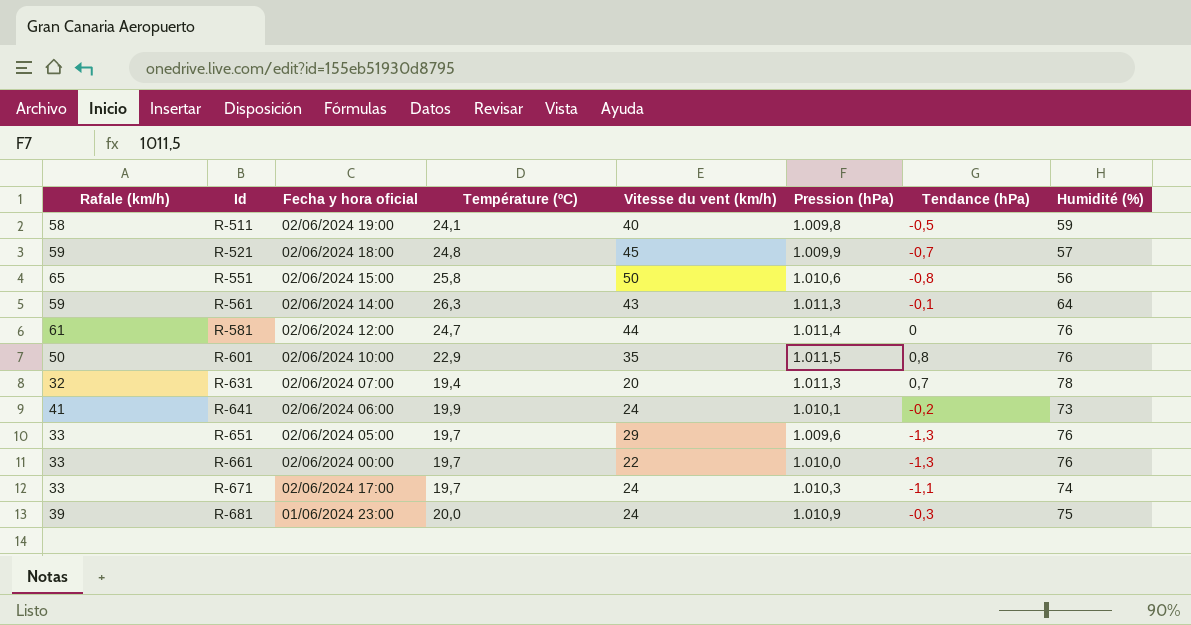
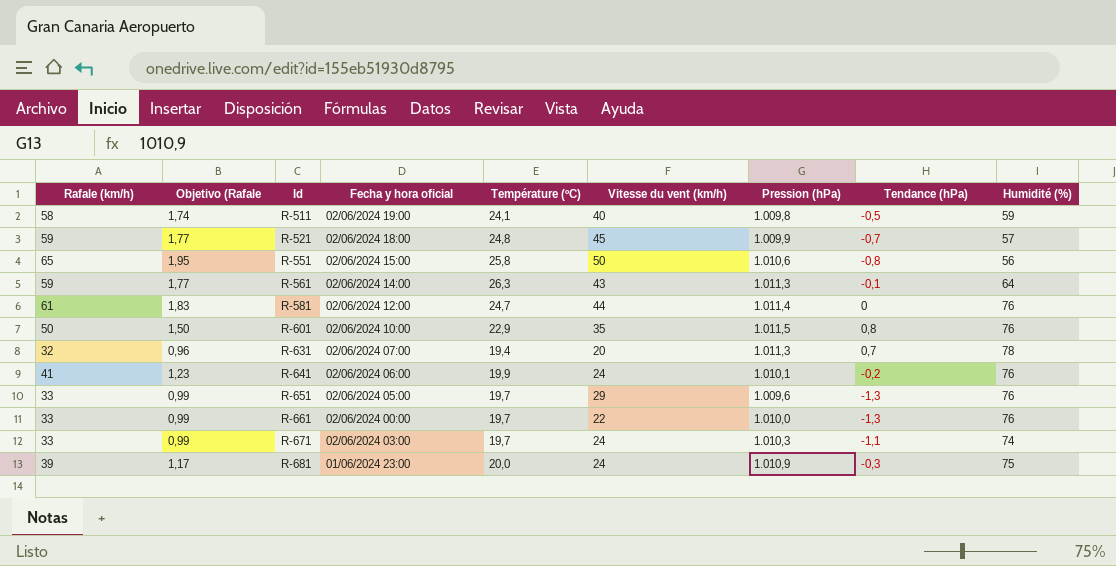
column Objetivo (Rafale | formula: none -> [Rafale (km/h)] * 0,03
R-641 | Humidité (%): 73 -> 76
R-671 | Fecha y hora oficial: 02/06/2024 17:00 -> 02/06/2024 03:00

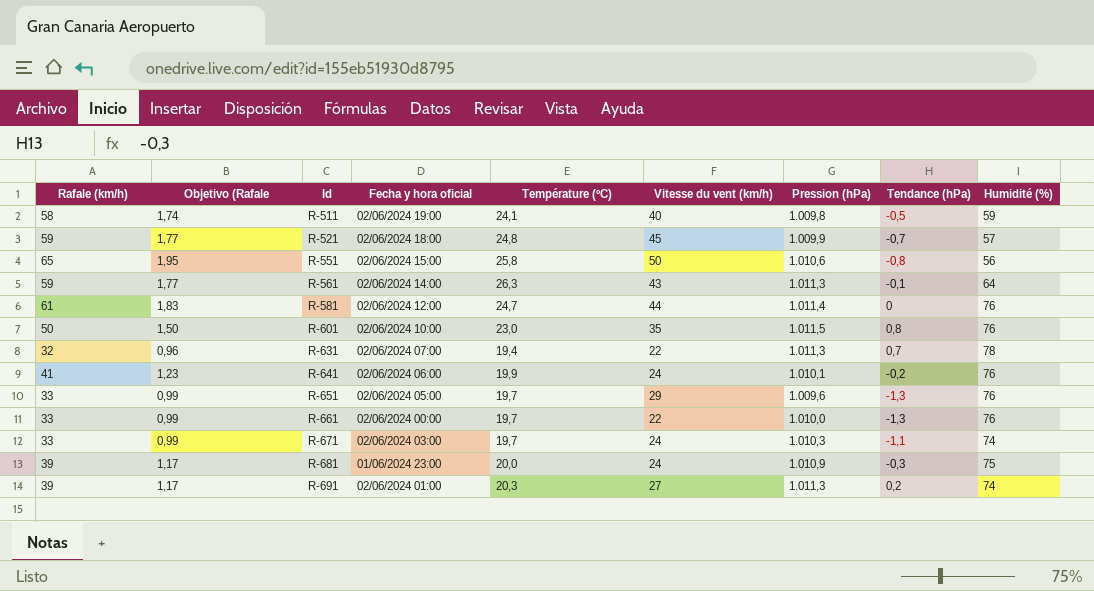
R-601 | Température (ºC): 22,9 -> 23,0
R-631 | Vitesse du vent (km/h): 20 -> 22
row R-691: none -> 39 | 1,17 | 02/06/2024 01:00 | 20,3 | 27 | 1.011,3 | 0,2 | 74

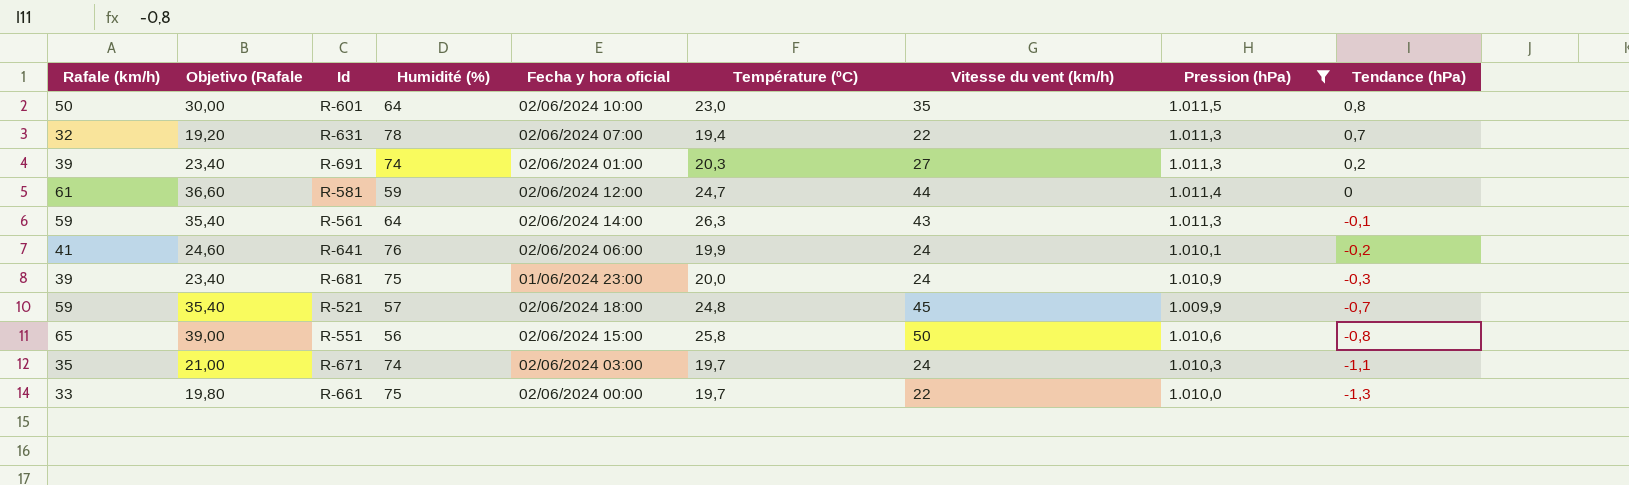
filter: none -> Pression (hPa) >= 1.009,9
row order: Id ascending -> Tendance (hPa) descending
column Objetivo (Rafale | formula: [Rafale (km/h)] * 0,03 -> [Rafale (km/h)] * 0,6
column Humidité (%) | position: 9 -> 4
R-601 | Humidité (%): 76 -> 64
R-581 | Humidité (%): 76 -> 59
R-671 | Rafale (km/h): 33 -> 35
R-661 | Humidité (%): 76 -> 75

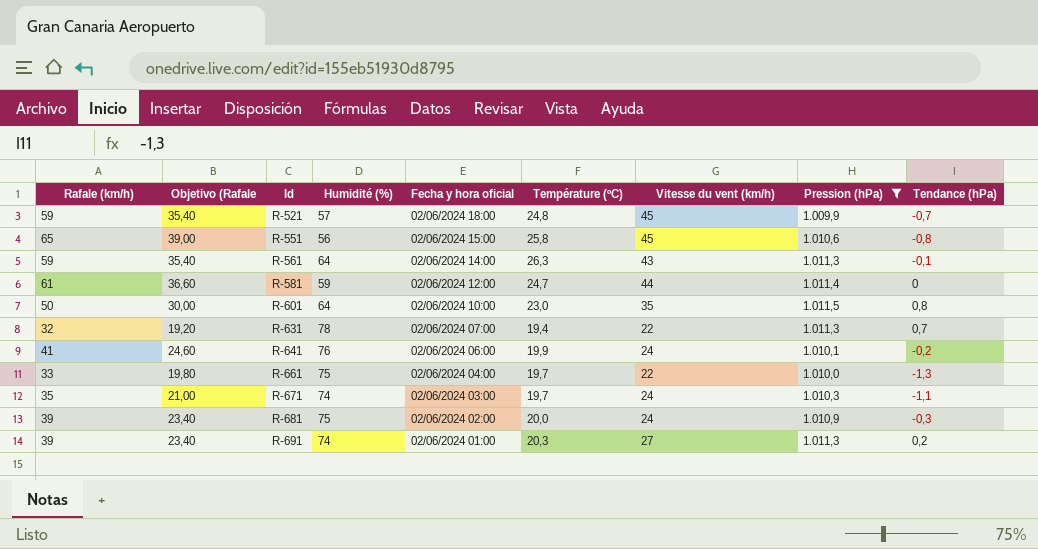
row order: Tendance (hPa) descending -> Id ascending
R-551 | Vitesse du vent (km/h): 50 -> 45
R-661 | Fecha y hora oficial: 02/06/2024 00:00 -> 02/06/2024 04:00
R-681 | Fecha y hora oficial: 01/06/2024 23:00 -> 02/06/2024 02:00

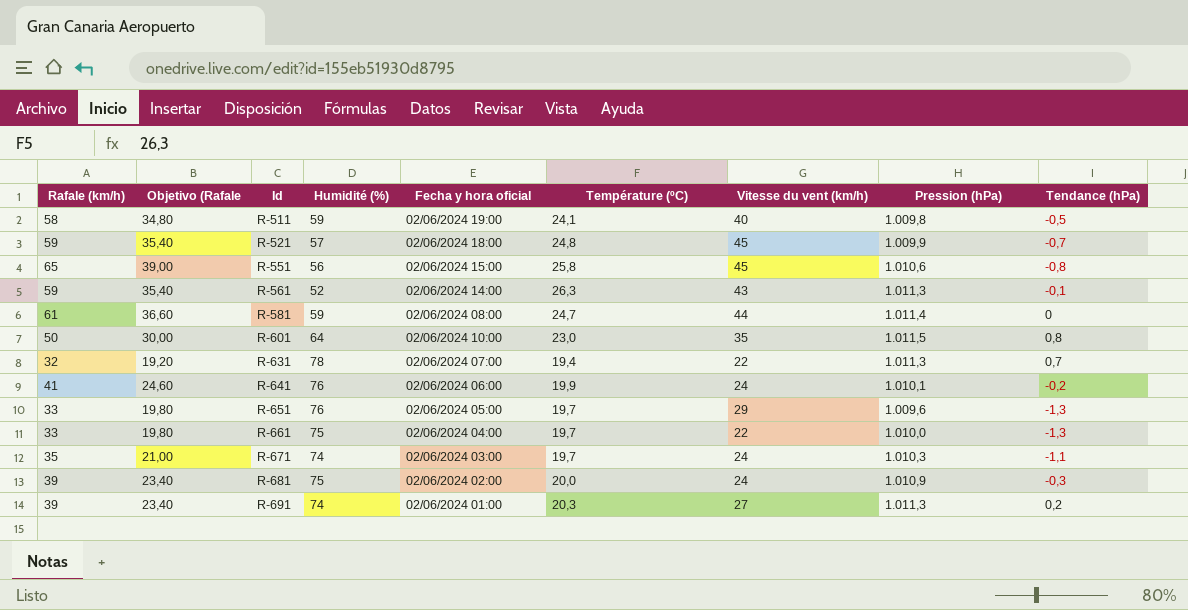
filter: Pression (hPa) >= 1.009,9 -> none
R-561 | Humidité (%): 64 -> 52
R-581 | Fecha y hora oficial: 02/06/2024 12:00 -> 02/06/2024 08:00

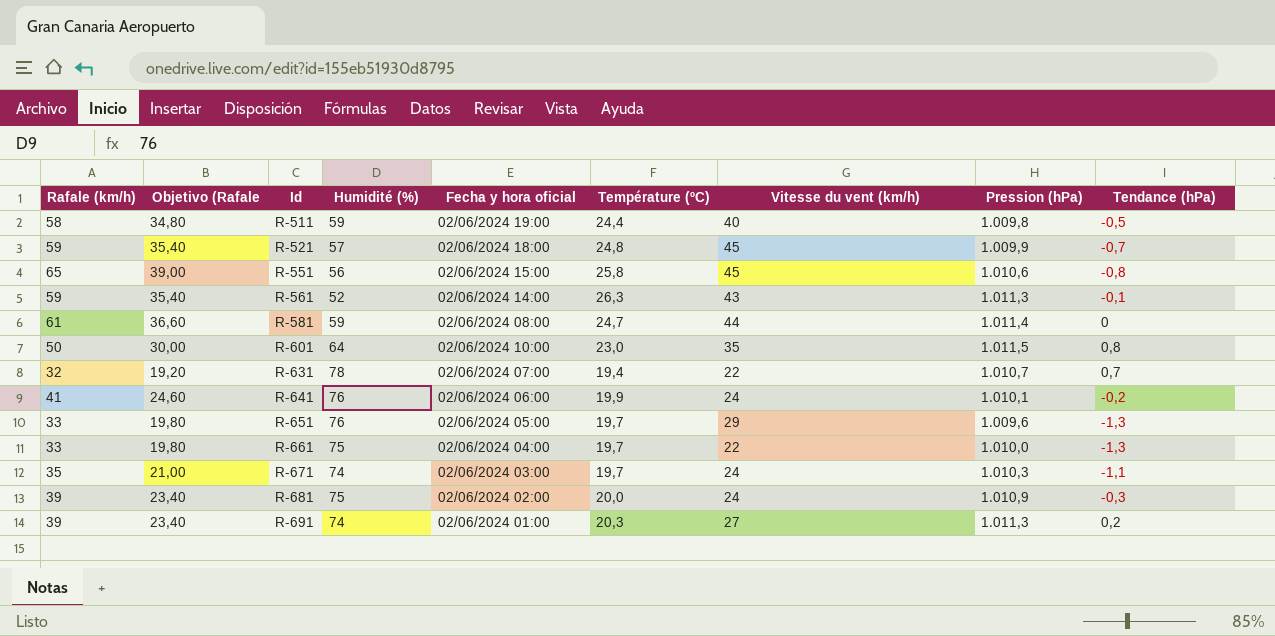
R-511 | Température (ºC): 24,1 -> 24,4
R-631 | Pression (hPa): 1.011,3 -> 1.010,7

